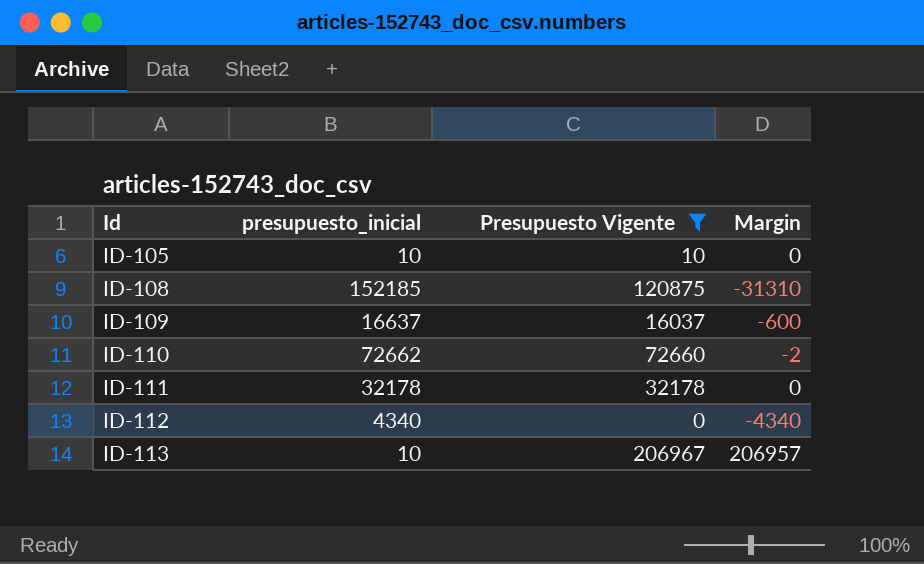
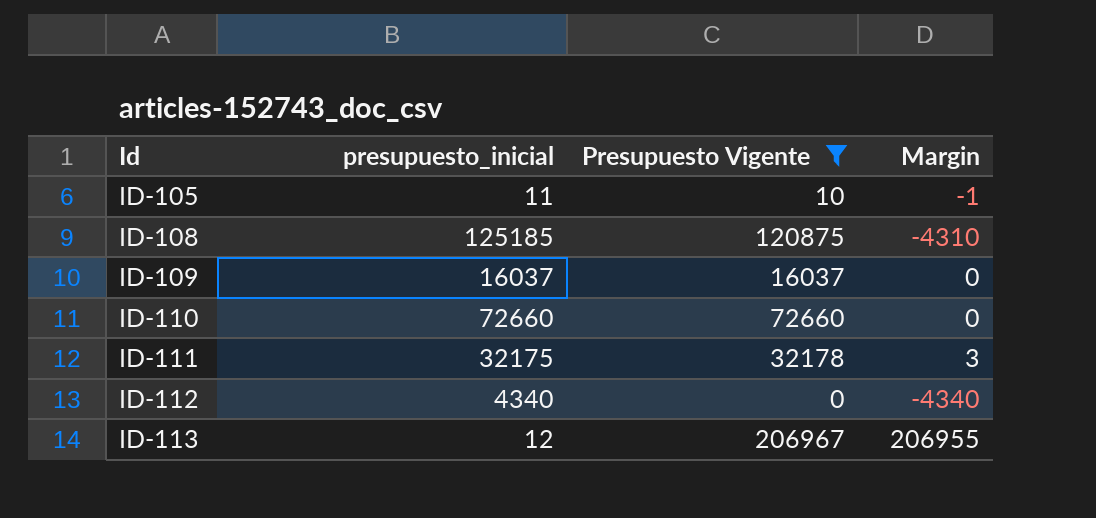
ID-105 | presupuesto_inicial: 10 -> 11
ID-105 | Margin: 0 -> -1
ID-108 | presupuesto_inicial: 152185 -> 125185
ID-108 | Margin: -31310 -> -4310
ID-109 | presupuesto_inicial: 16637 -> 16037
ID-109 | Margin: -600 -> 0
ID-110 | presupuesto_inicial: 72662 -> 72660
ID-110 | Margin: -2 -> 0
ID-111 | presupuesto_inicial: 32178 -> 32175
ID-111 | Margin: 0 -> 3
ID-113 | presupuesto_inicial: 10 -> 12
ID-113 | Margin: 206957 -> 206955

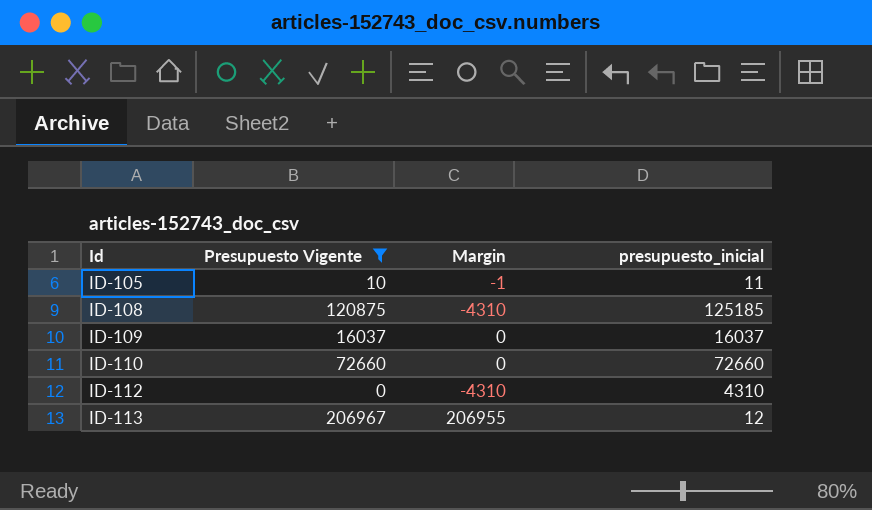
column presupuesto_inicial | position: 2 -> 4
row ID-111: 32175 | 32178 | 3 -> none
ID-112 | Margin: -4340 -> -4310
ID-112 | presupuesto_inicial: 4340 -> 4310

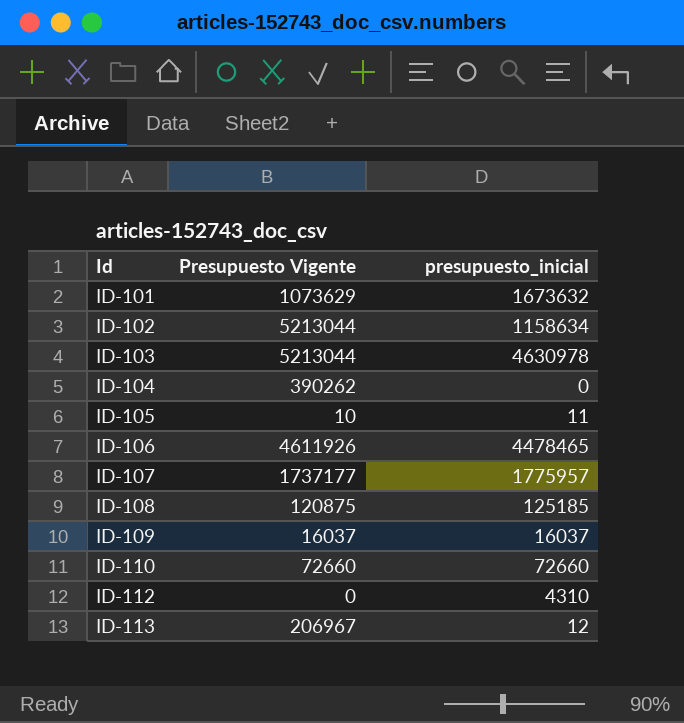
filter: Presupuesto Vigente <= 206967 -> none
column Margin | formula: [Presupuesto Vigente] - [presupuesto_inicial] -> none

